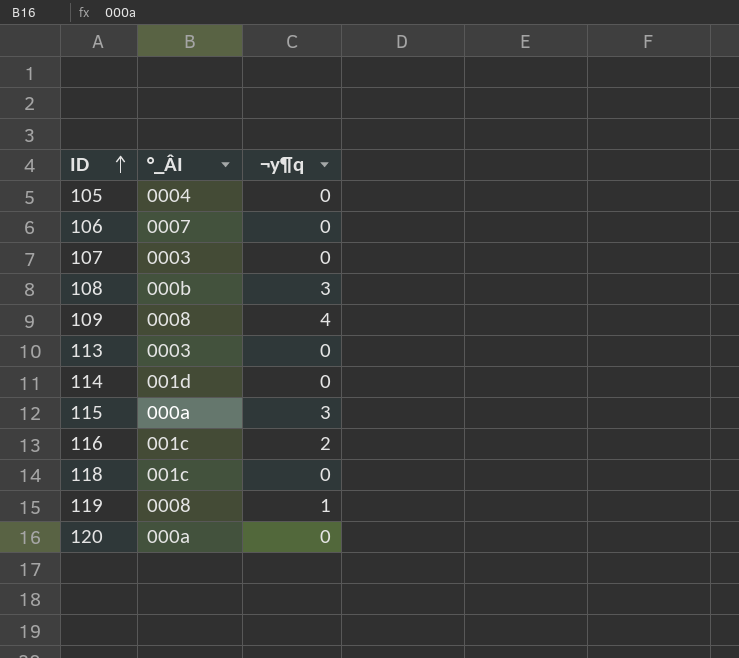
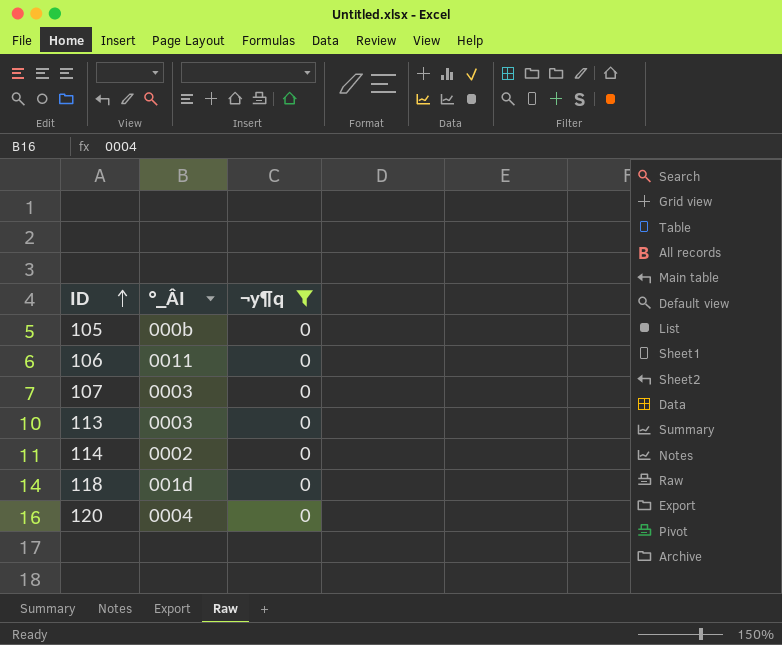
filter: none -> ¬y¶q = 0
105 | °_ÂI: 0004 -> 000b
106 | °_ÂI: 0007 -> 0011
114 | °_ÂI: 001d -> 0002
118 | °_ÂI: 001c -> 001d
120 | °_ÂI: 000a -> 0004

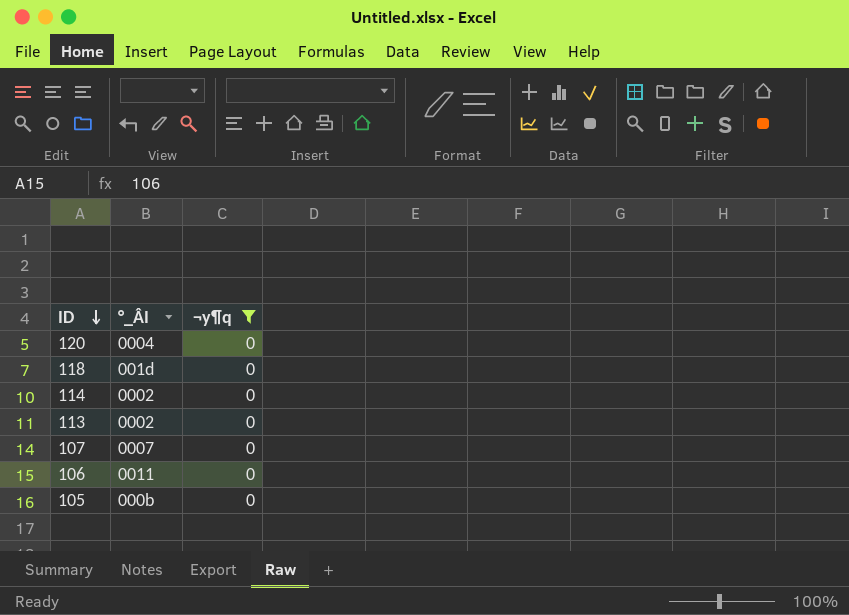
row order: ID ascending -> ID descending
113 | °_ÂI: 0003 -> 0002
107 | °_ÂI: 0003 -> 0007

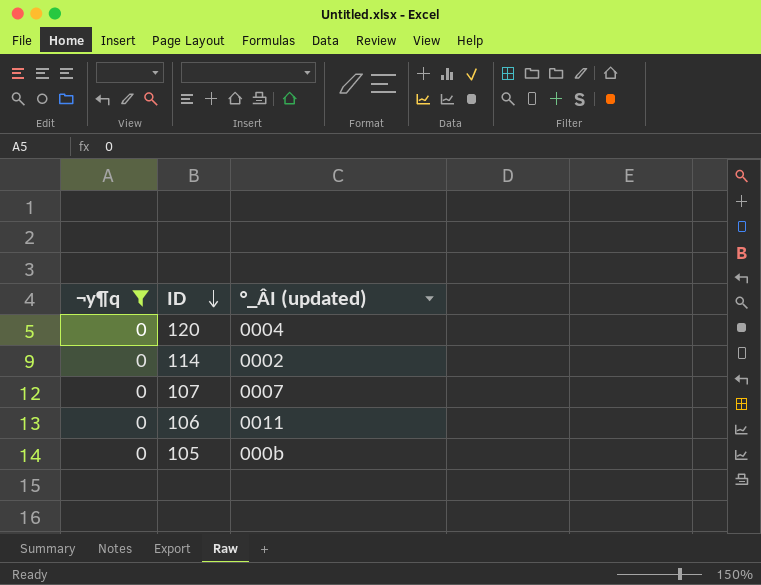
column ¬y¶q | position: 3 -> 1
column name: °_ÂI -> °_ÂI (updated)
row 118: 001d | 0 -> none
row 113: 0002 | 0 -> none

